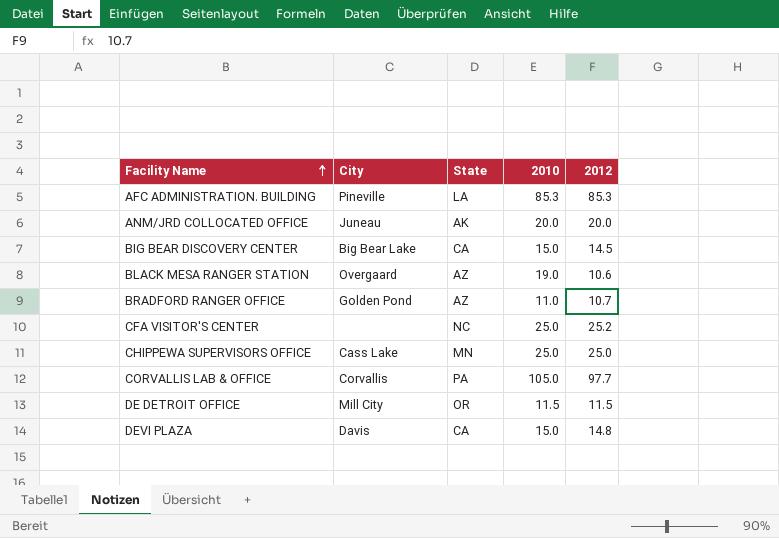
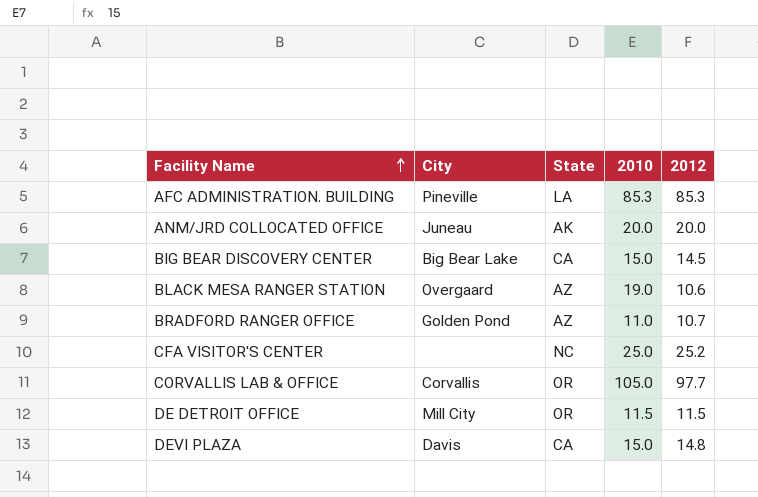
row CHIPPEWA SUPERVISORS OFFICE: Cass Lake | MN | 25.0 | 25.0 -> none
CORVALLIS LAB & OFFICE | State: PA -> OR

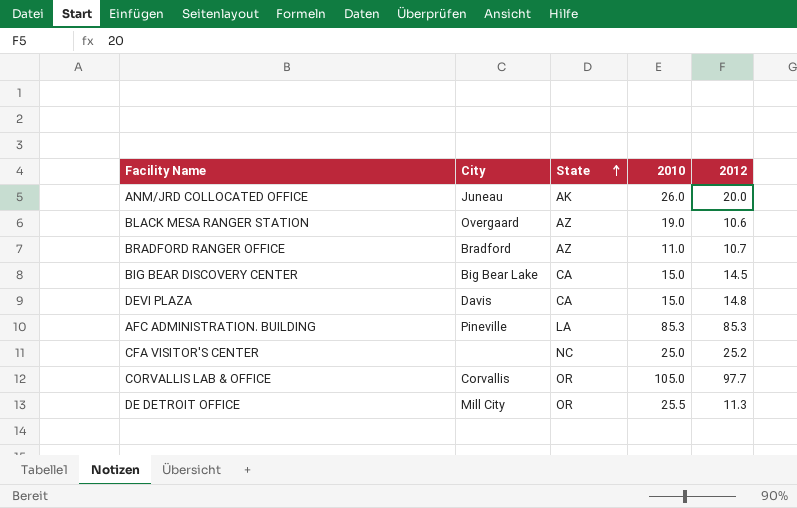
row order: Facility Name ascending -> State ascending
ANM/JRD COLLOCATED OFFICE | 2010: 20.0 -> 26.0
BRADFORD RANGER OFFICE | City: Golden Pond -> Bradford
DE DETROIT OFFICE | 2010: 11.5 -> 25.5
DE DETROIT OFFICE | 2012: 11.5 -> 11.3

